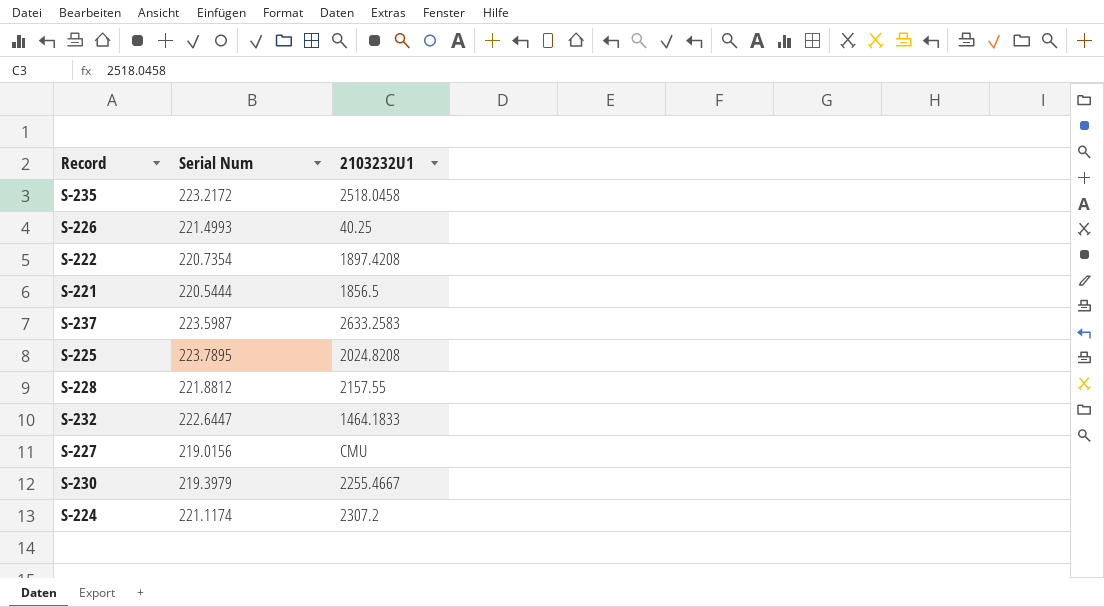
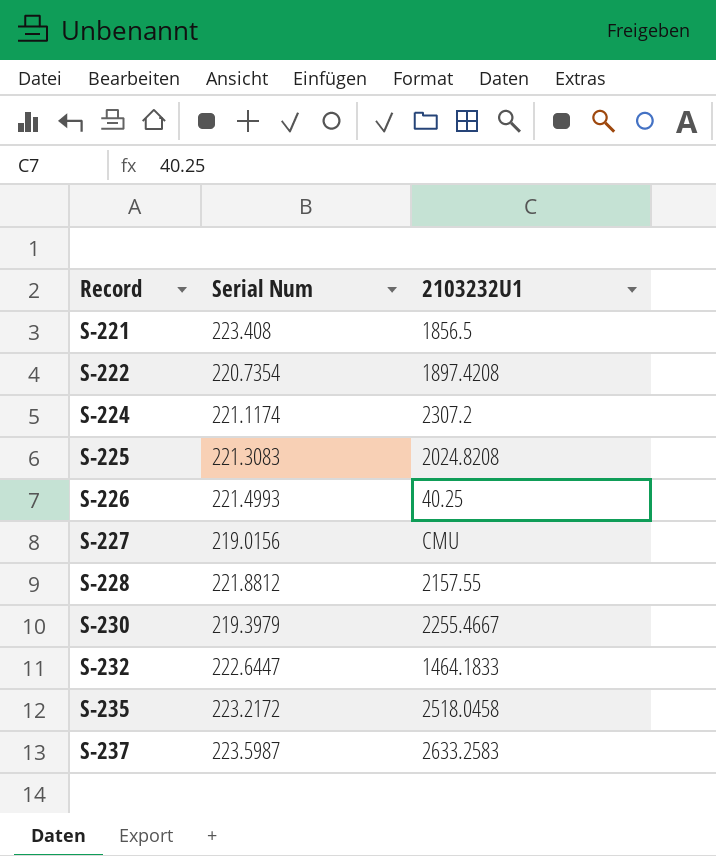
row order: none -> Record ascending
S-221 | Serial Num: 220.5444 -> 223.408
S-225 | Serial Num: 223.7895 -> 221.3083

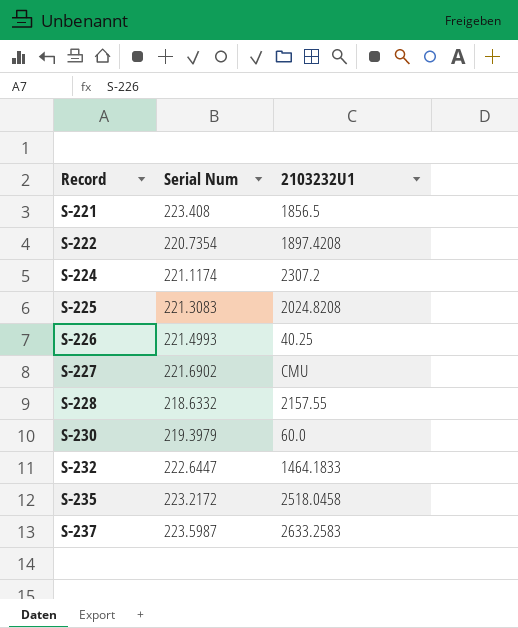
S-227 | Serial Num: 219.0156 -> 221.6902
S-228 | Serial Num: 221.8812 -> 218.6332
S-230 | 2103232U1: 2255.4667 -> 60.0

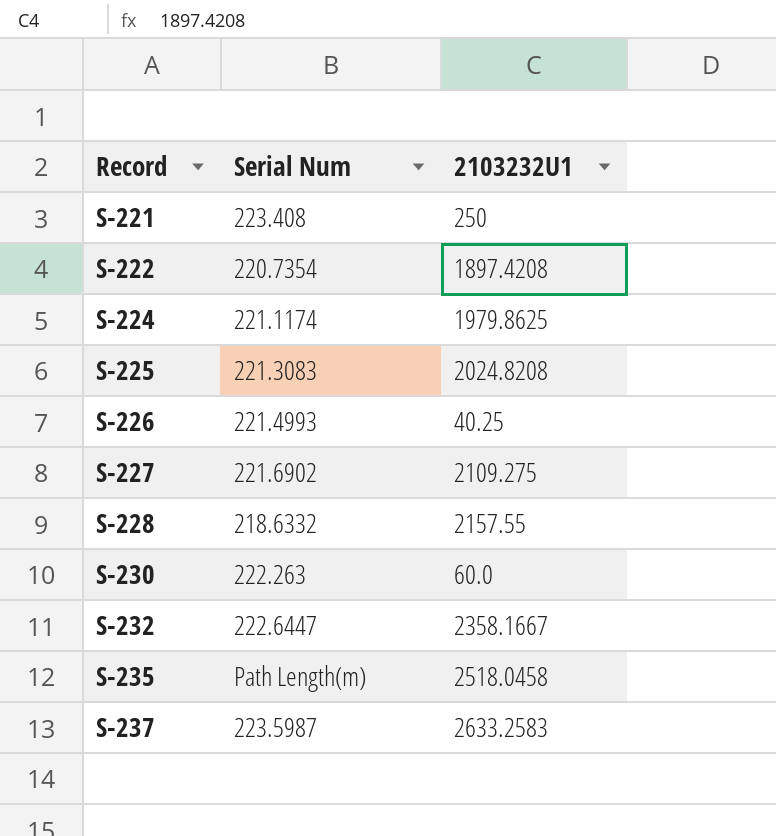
S-221 | 2103232U1: 1856.5 -> 250
S-224 | 2103232U1: 2307.2 -> 1979.8625
S-227 | 2103232U1: CMU -> 2109.275
S-230 | Serial Num: 219.3979 -> 222.263
S-232 | 2103232U1: 1464.1833 -> 2358.1667
S-235 | Serial Num: 223.2172 -> Path Length(m)

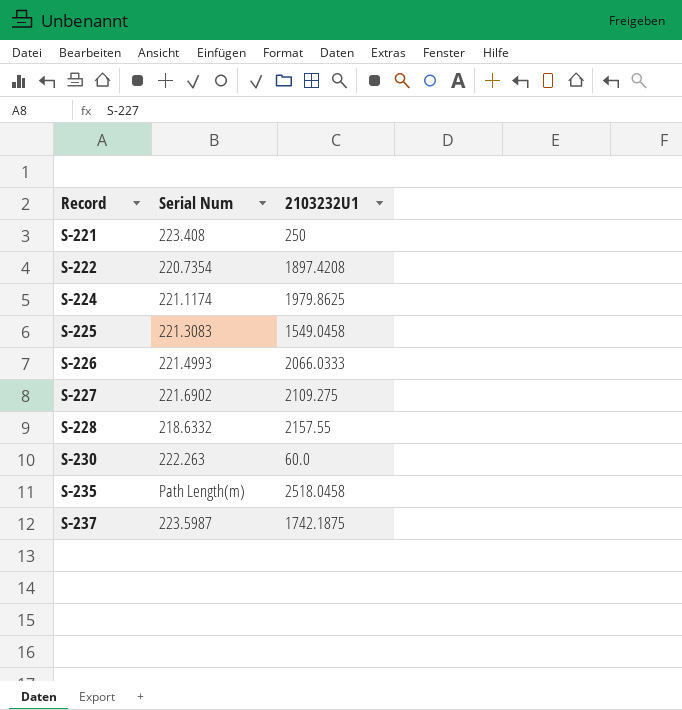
row S-232: 222.6447 | 2358.1667 -> none
S-225 | 2103232U1: 2024.8208 -> 1549.0458
S-226 | 2103232U1: 40.25 -> 2066.0333
S-237 | 2103232U1: 2633.2583 -> 1742.1875

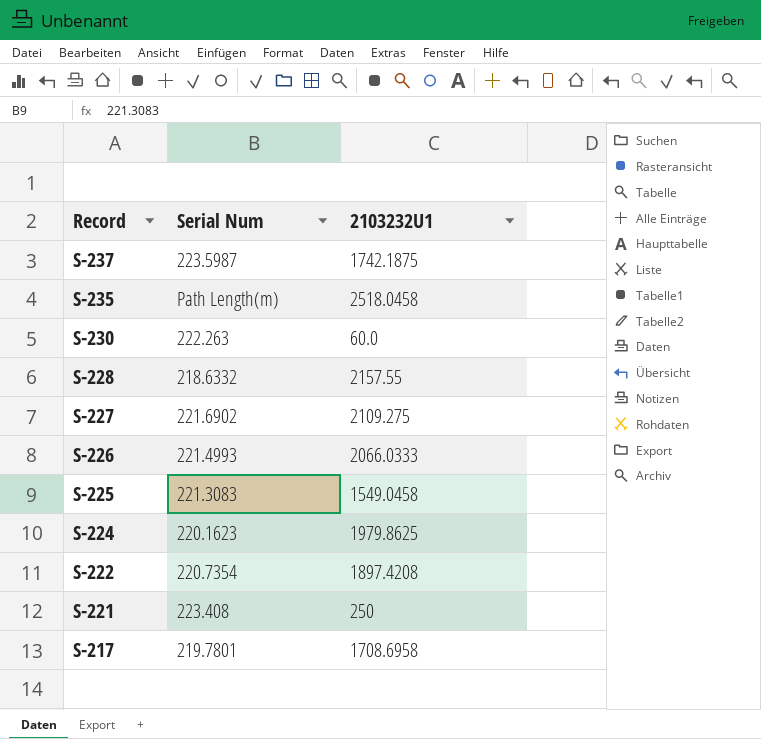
row order: Record ascending -> Record descending
S-224 | Serial Num: 221.1174 -> 220.1623
row S-217: none -> 219.7801 | 1708.6958

